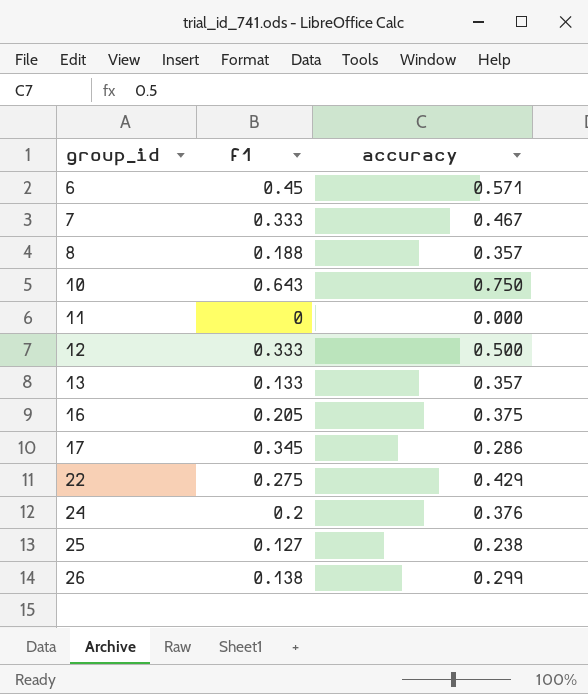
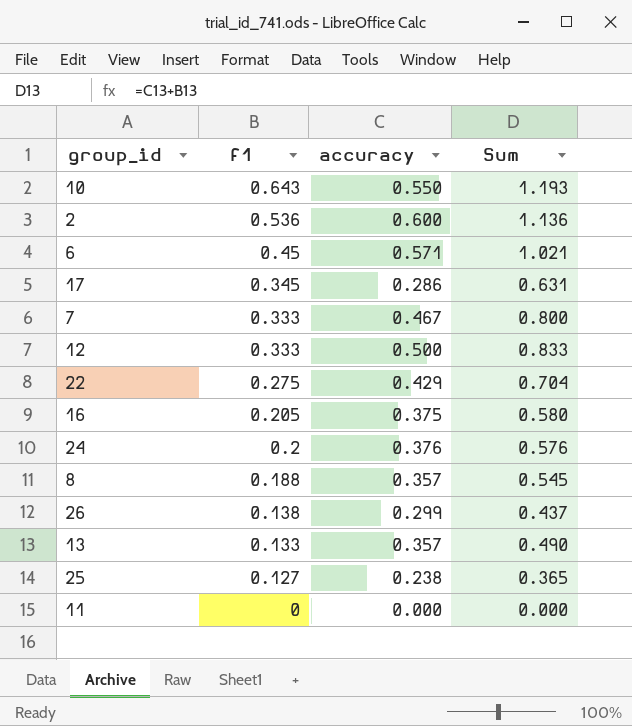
row order: group_id ascending -> f1 descending
column Sum | formula: none -> [f1] + [accuracy]
10 | accuracy: 0.750 -> 0.550
row 2: none -> 0.536 | 0.600 | 1.136

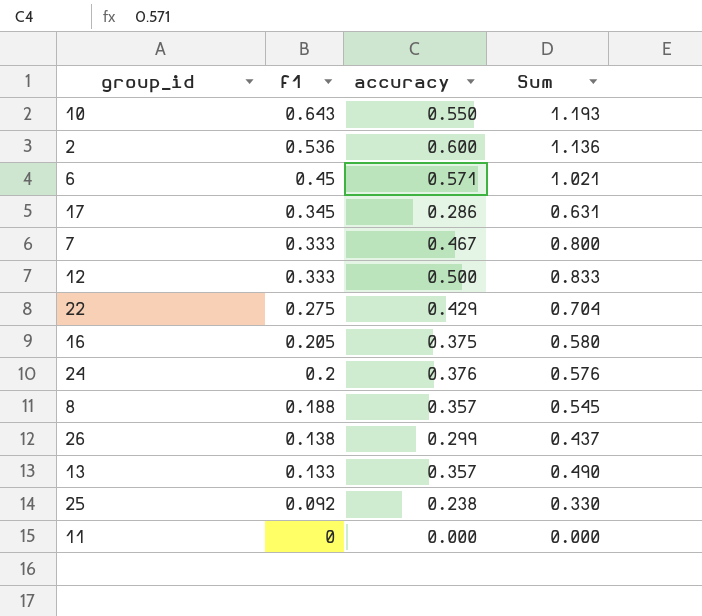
25 | f1: 0.127 -> 0.092
25 | Sum: 0.365 -> 0.330

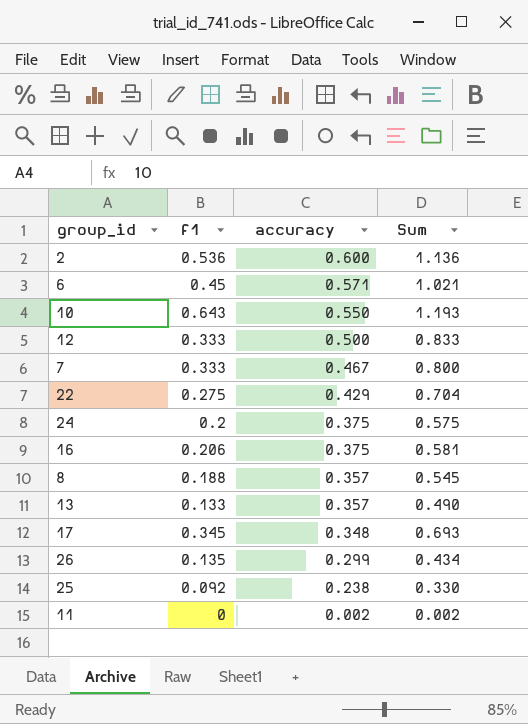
row order: f1 descending -> accuracy descending
24 | accuracy: 0.376 -> 0.375
24 | Sum: 0.576 -> 0.575
16 | f1: 0.205 -> 0.206
16 | Sum: 0.580 -> 0.581
17 | accuracy: 0.286 -> 0.348
17 | Sum: 0.631 -> 0.693
26 | f1: 0.138 -> 0.135
26 | Sum: 0.437 -> 0.434
11 | accuracy: 0.000 -> 0.002
11 | Sum: 0.000 -> 0.002

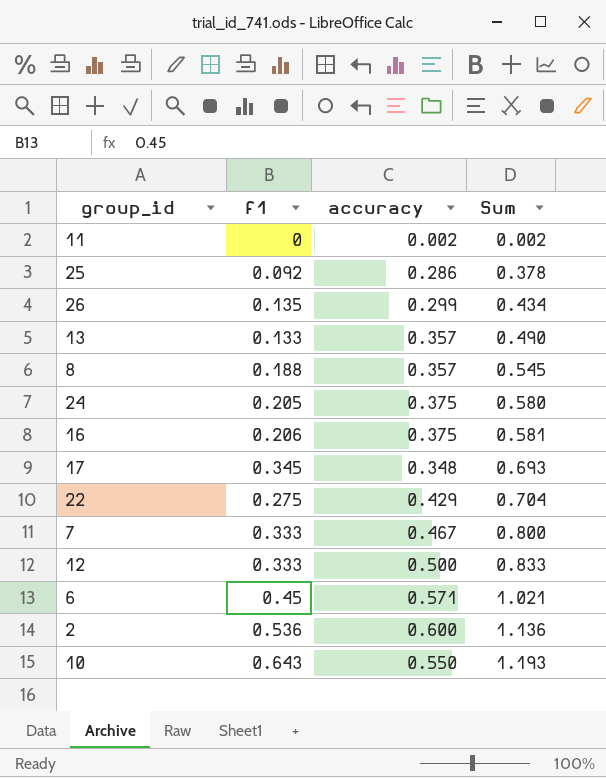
row order: accuracy descending -> Sum ascending
25 | accuracy: 0.238 -> 0.286
25 | Sum: 0.330 -> 0.378
24 | f1: 0.2 -> 0.205
24 | Sum: 0.575 -> 0.580

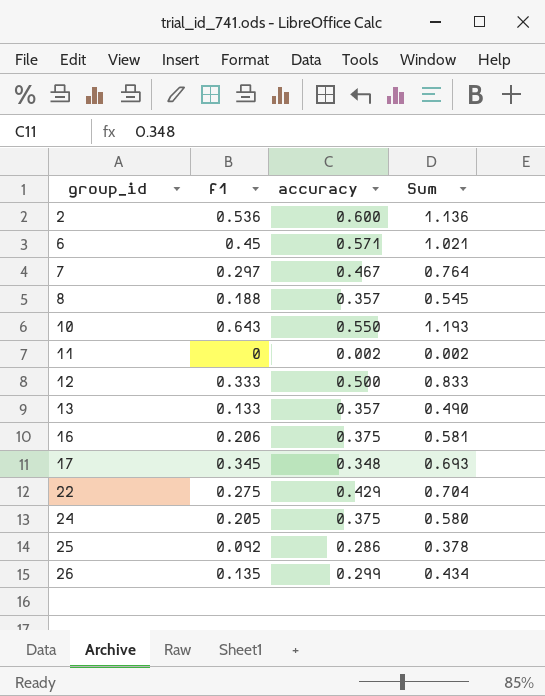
row order: Sum ascending -> group_id ascending
7 | f1: 0.333 -> 0.297
7 | Sum: 0.800 -> 0.764

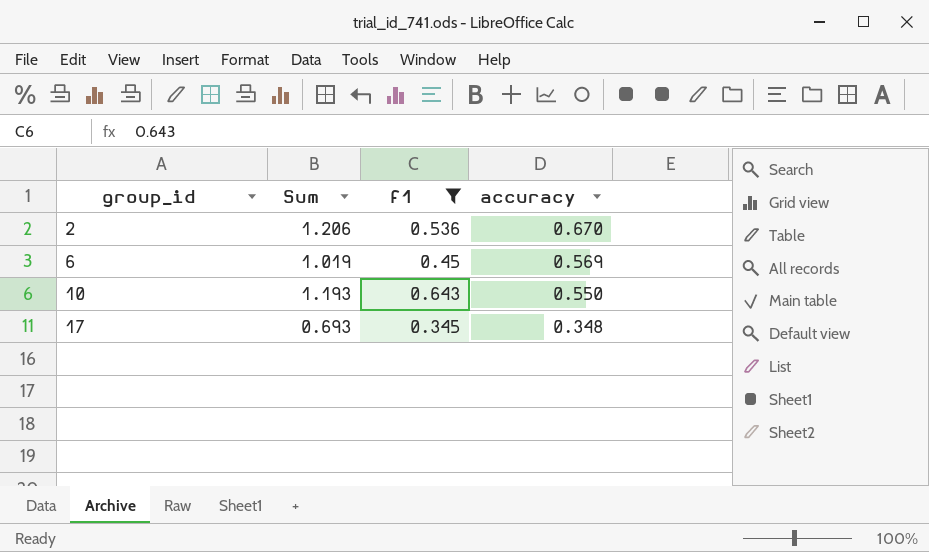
filter: none -> f1 >= 0.345
column Sum | position: 4 -> 2
2 | Sum: 1.136 -> 1.206
2 | accuracy: 0.600 -> 0.670
6 | Sum: 1.021 -> 1.019
6 | accuracy: 0.571 -> 0.569

